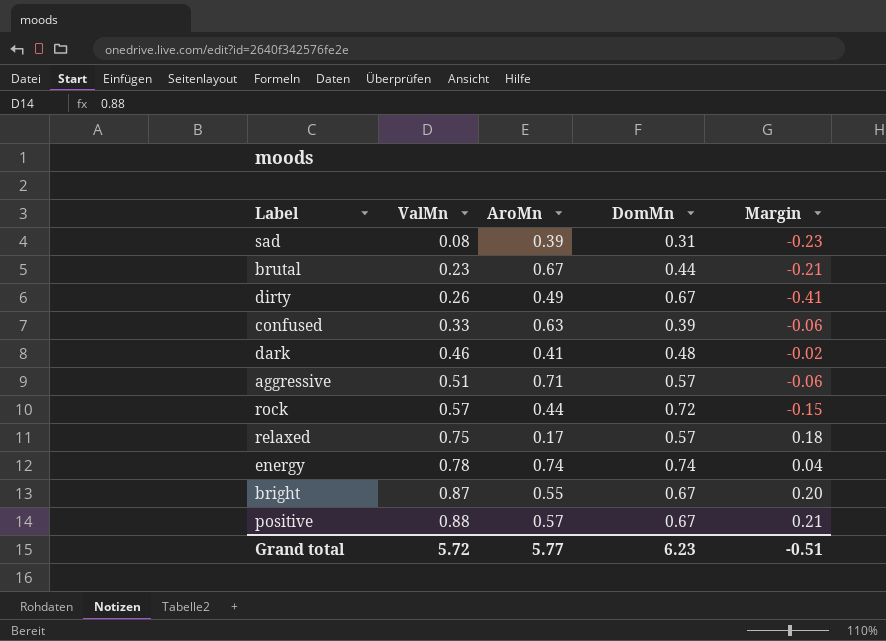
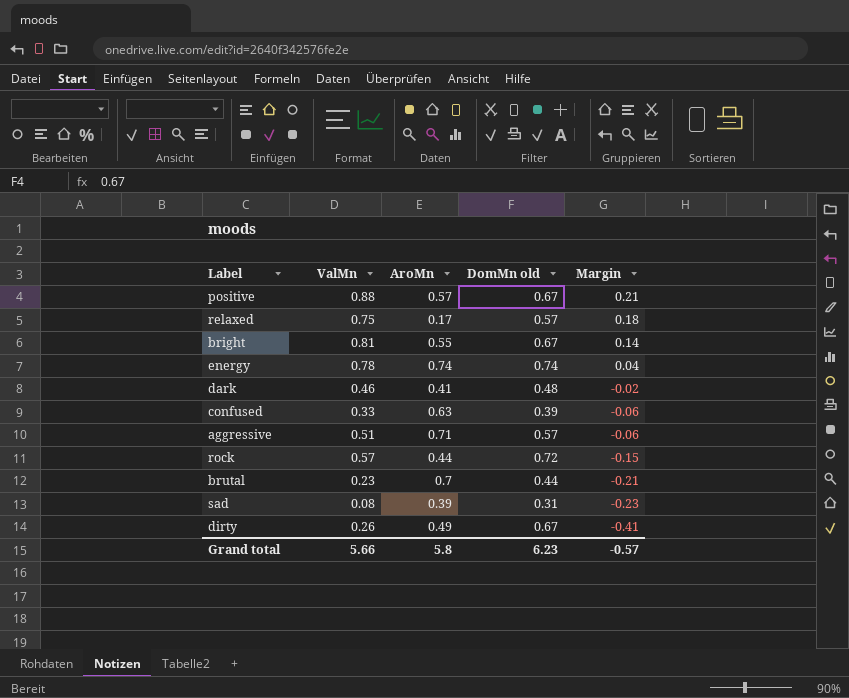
row order: ValMn ascending -> Margin descending
column name: DomMn -> DomMn old
bright | ValMn: 0.87 -> 0.81
bright | Margin: 0.20 -> 0.14
brutal | AroMn: 0.67 -> 0.7
Grand total | ValMn: 5.72 -> 5.66
Grand total | AroMn: 5.77 -> 5.8
Grand total | Margin: -0.51 -> -0.57

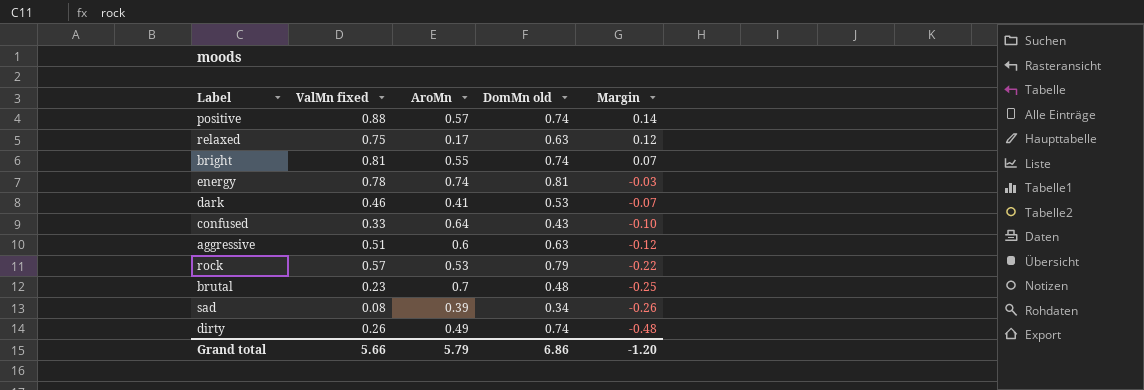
column name: ValMn -> ValMn fixed
positive | DomMn old: 0.67 -> 0.74
positive | Margin: 0.21 -> 0.14
relaxed | DomMn old: 0.57 -> 0.63
relaxed | Margin: 0.18 -> 0.12
bright | DomMn old: 0.67 -> 0.74
bright | Margin: 0.14 -> 0.07
energy | DomMn old: 0.74 -> 0.81
energy | Margin: 0.04 -> -0.03
dark | DomMn old: 0.48 -> 0.53
dark | Margin: -0.02 -> -0.07
confused | AroMn: 0.63 -> 0.64
confused | DomMn old: 0.39 -> 0.43
confused | Margin: -0.06 -> -0.10
aggressive | AroMn: 0.71 -> 0.6
aggressive | DomMn old: 0.57 -> 0.63
aggressive | Margin: -0.06 -> -0.12
rock | AroMn: 0.44 -> 0.53
rock | DomMn old: 0.72 -> 0.79
rock | Margin: -0.15 -> -0.22
brutal | DomMn old: 0.44 -> 0.48
brutal | Margin: -0.21 -> -0.25
sad | DomMn old: 0.31 -> 0.34
sad | Margin: -0.23 -> -0.26
dirty | DomMn old: 0.67 -> 0.74
dirty | Margin: -0.41 -> -0.48
Grand total | AroMn: 5.8 -> 5.79
Grand total | DomMn old: 6.23 -> 6.86
Grand total | Margin: -0.57 -> -1.20

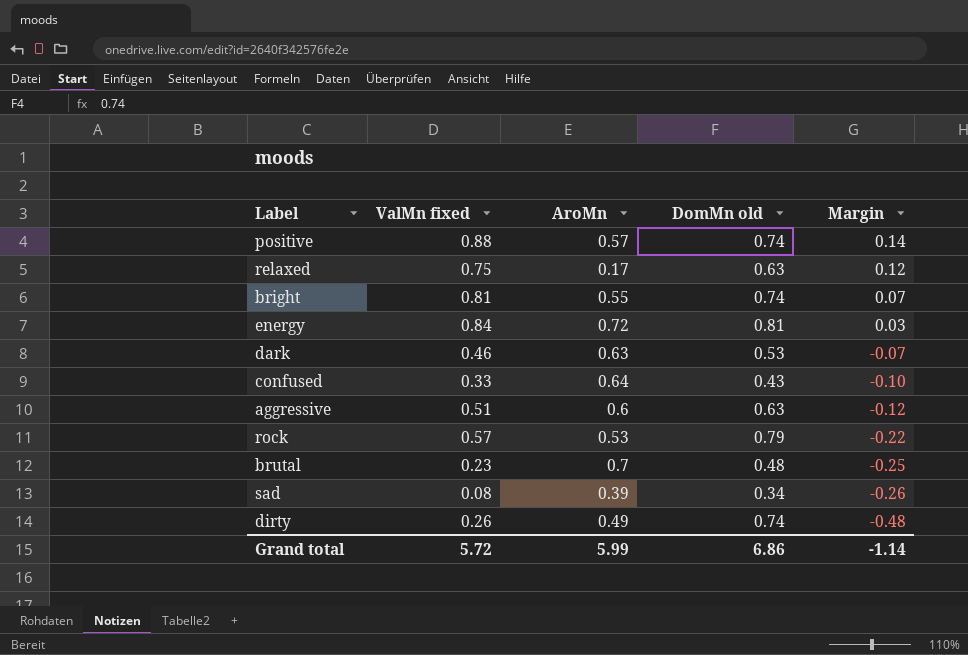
energy | ValMn fixed: 0.78 -> 0.84
energy | AroMn: 0.74 -> 0.72
energy | Margin: -0.03 -> 0.03
dark | AroMn: 0.41 -> 0.63
Grand total | ValMn fixed: 5.66 -> 5.72
Grand total | AroMn: 5.79 -> 5.99
Grand total | Margin: -1.20 -> -1.14

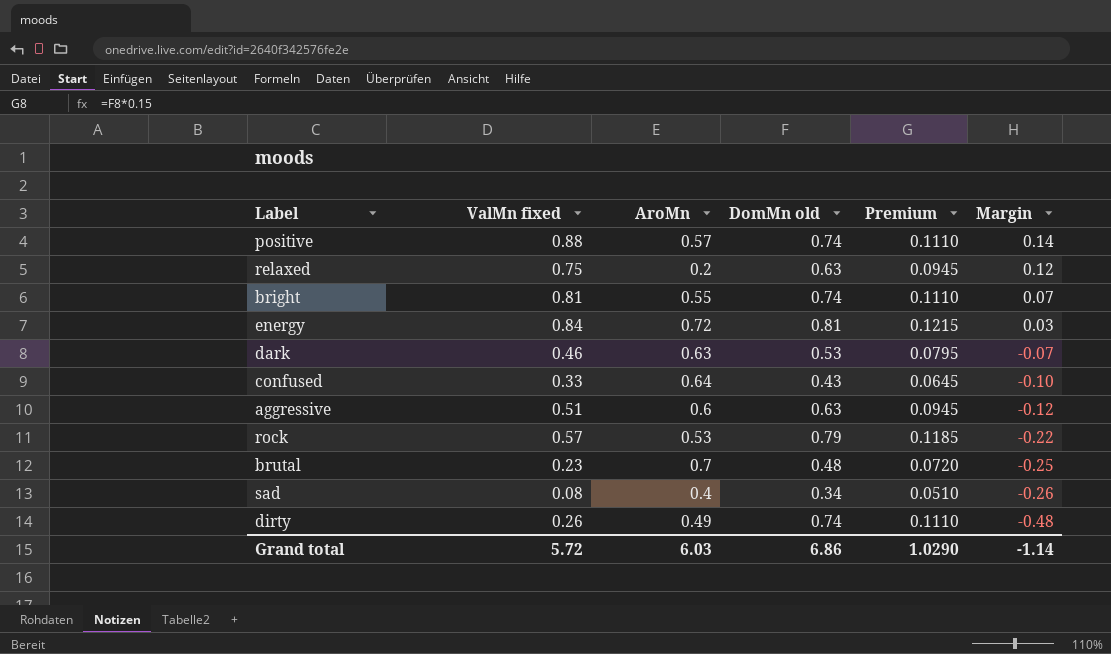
column Premium | formula: none -> [DomMn old] * 0.15
relaxed | AroMn: 0.17 -> 0.2
sad | AroMn: 0.39 -> 0.4
Grand total | AroMn: 5.99 -> 6.03

